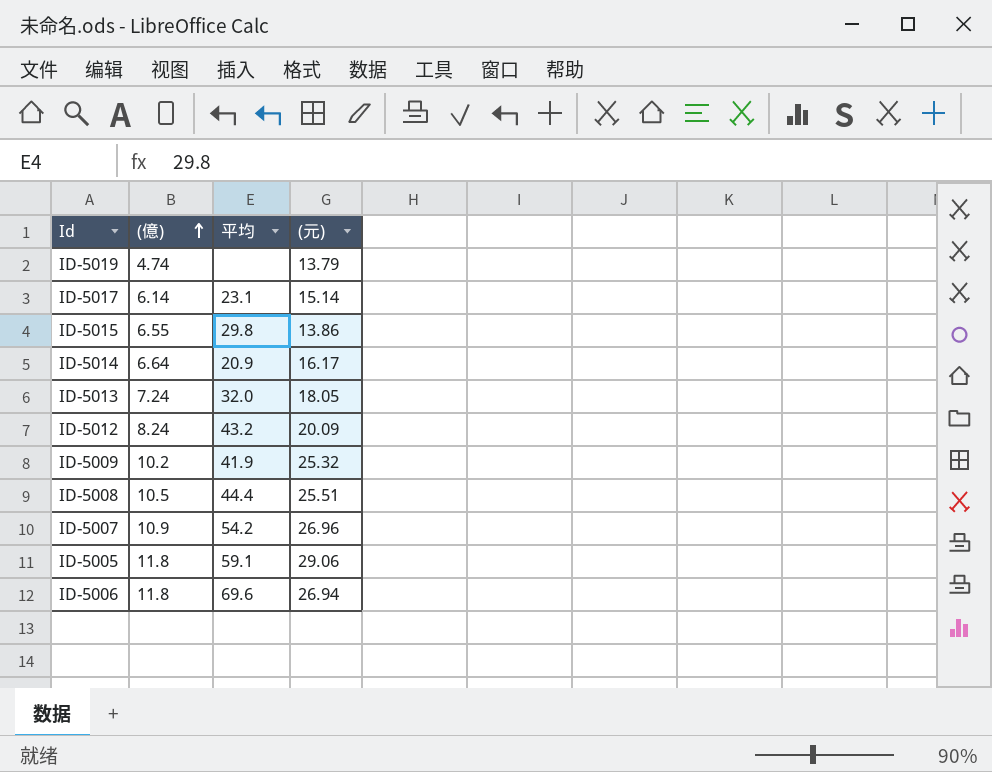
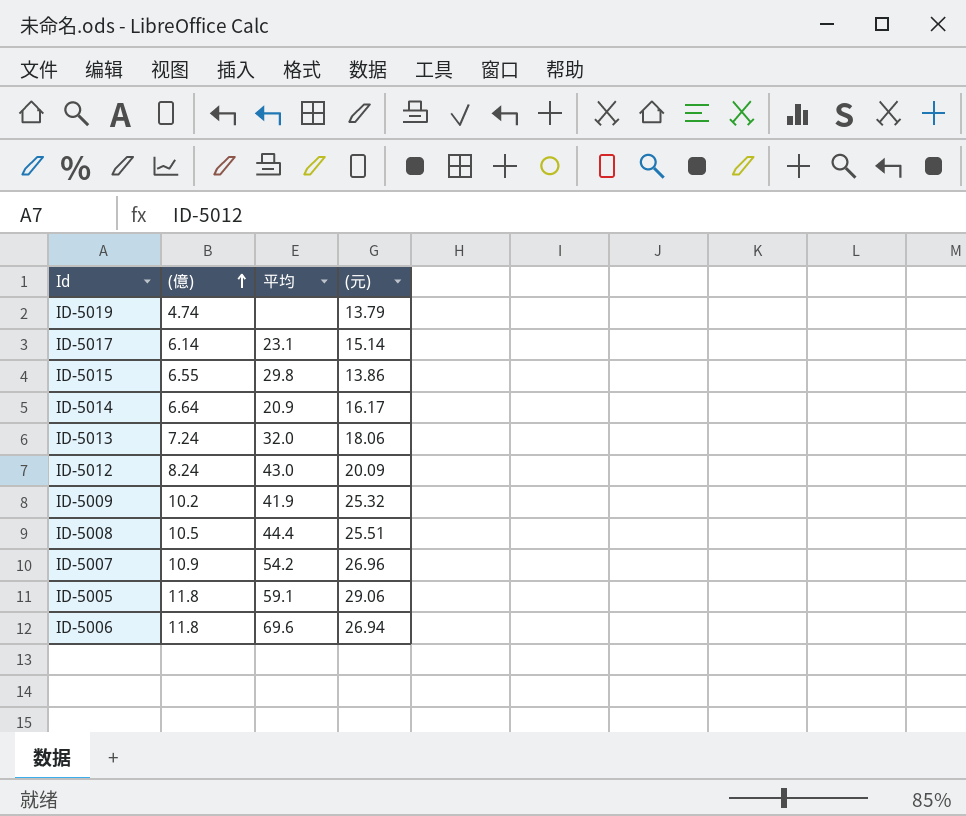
ID-5013 | (元): 18.05 -> 18.06
ID-5012 | 平均: 43.2 -> 43.0

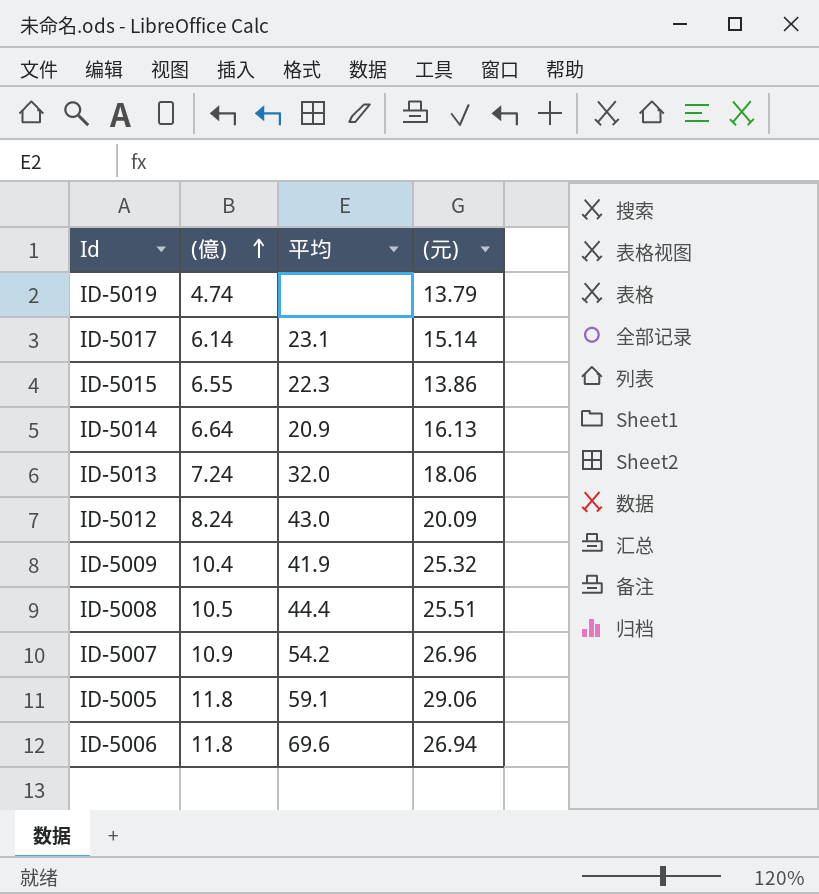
ID-5015 | 平均: 29.8 -> 22.3
ID-5014 | (元): 16.17 -> 16.13
ID-5009 | (億): 10.2 -> 10.4

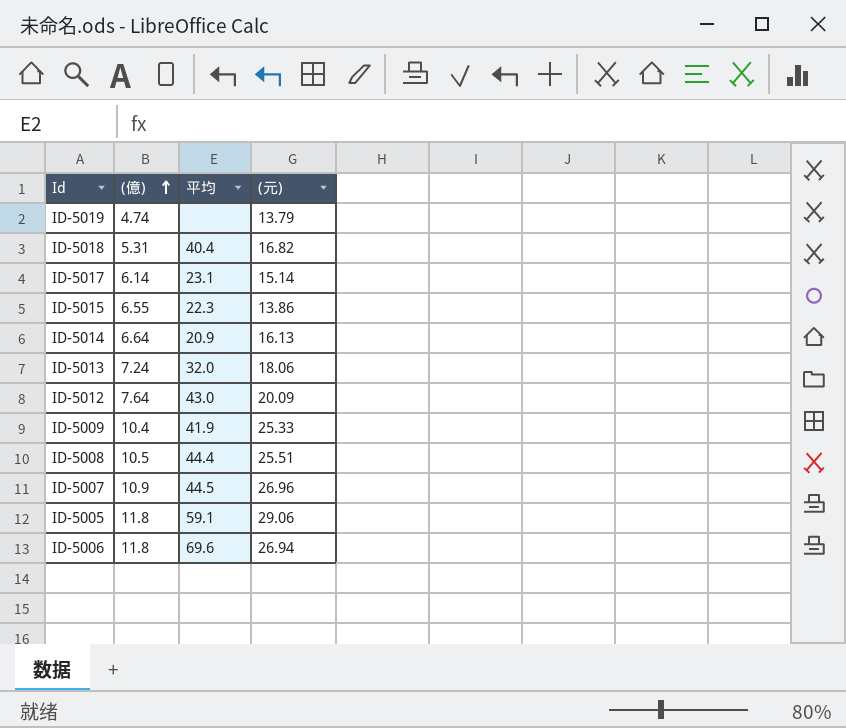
row ID-5018: none -> 5.31 | 40.4 | 16.82
ID-5012 | (億): 8.24 -> 7.64
ID-5009 | (元): 25.32 -> 25.33
ID-5007 | 平均: 54.2 -> 44.5

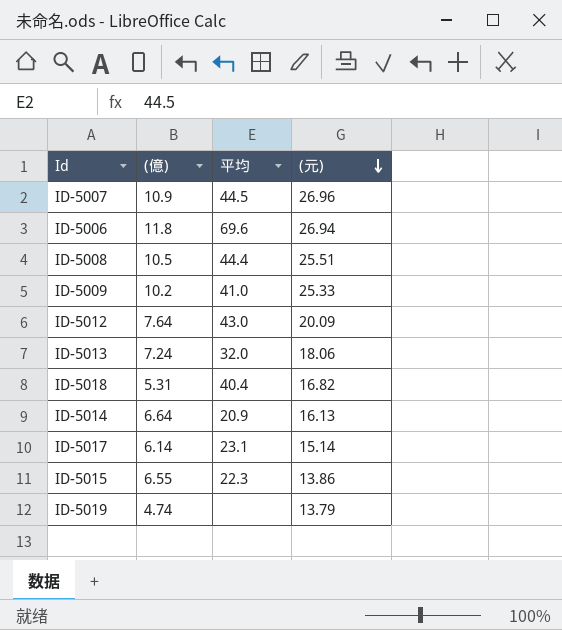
row order: (億) ascending -> (元) descending
row ID-5005: 11.8 | 59.1 | 29.06 -> none
ID-5009 | (億): 10.4 -> 10.2
ID-5009 | 平均: 41.9 -> 41.0

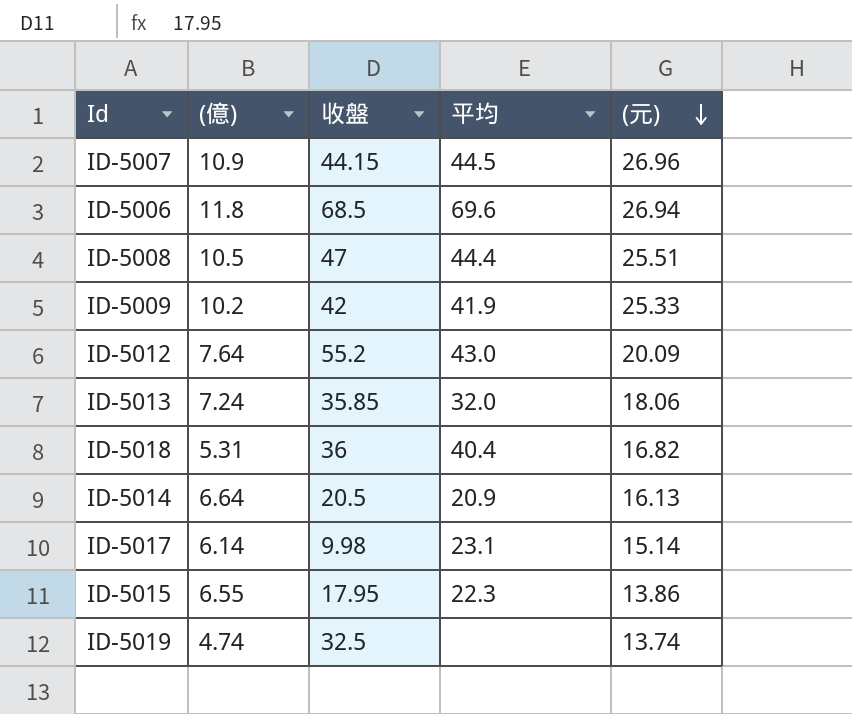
column 收盤 | position: none -> 3
ID-5009 | 平均: 41.0 -> 41.9
ID-5019 | (元): 13.79 -> 13.74

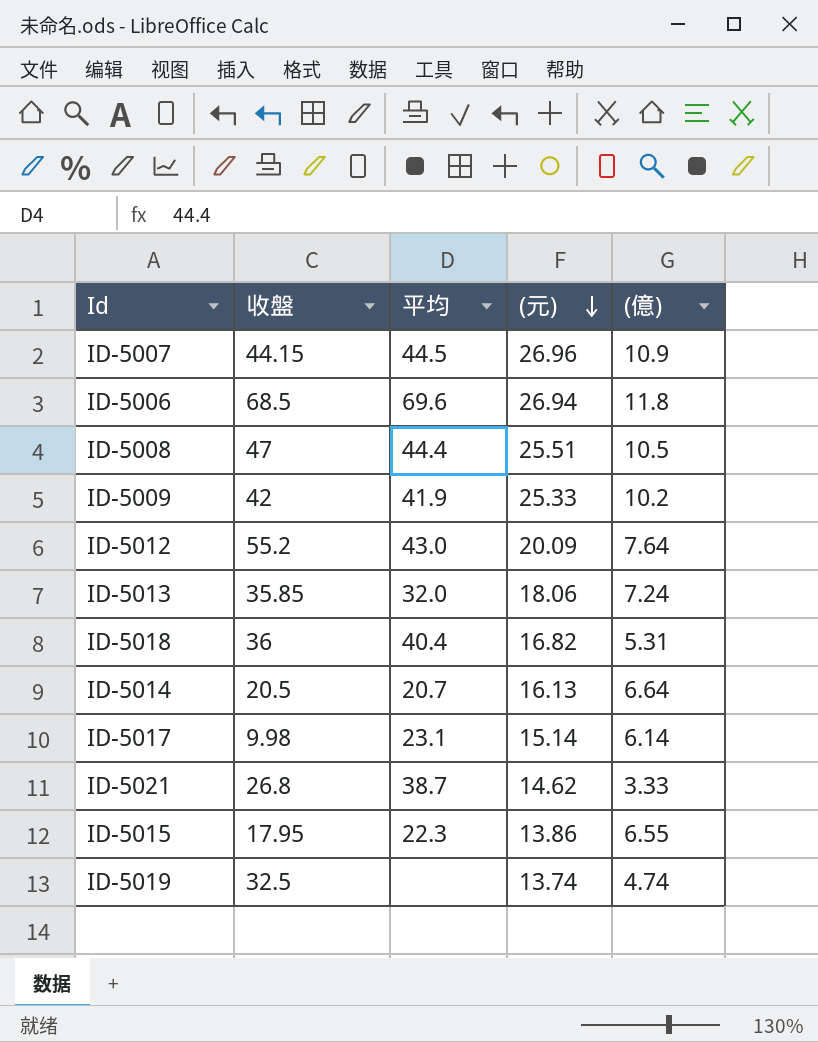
column (億) | position: 2 -> 5
ID-5014 | 平均: 20.9 -> 20.7
row ID-5021: none -> 26.8 | 38.7 | 14.62 | 3.33

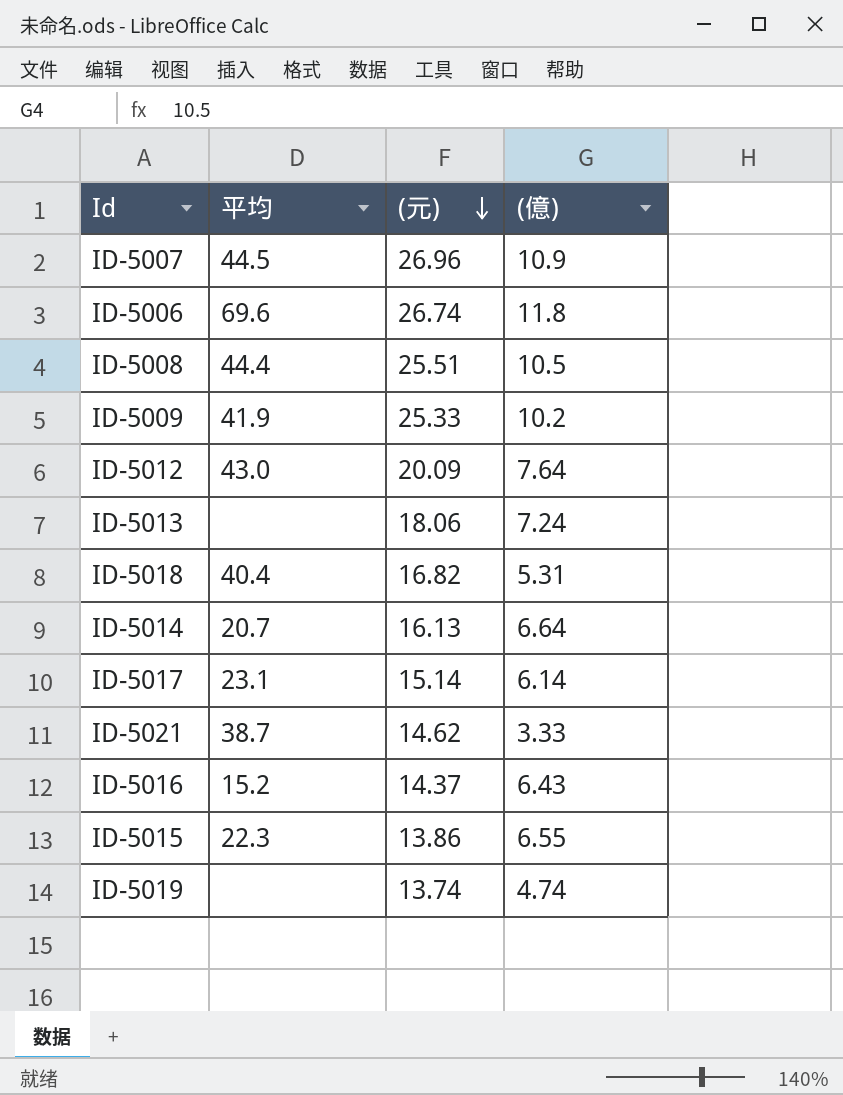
column 收盤 | position: 2 -> none
ID-5006 | (元): 26.94 -> 26.74
ID-5013 | 平均: 32.0 -> none
row ID-5016: none -> 15.2 | 14.37 | 6.43

